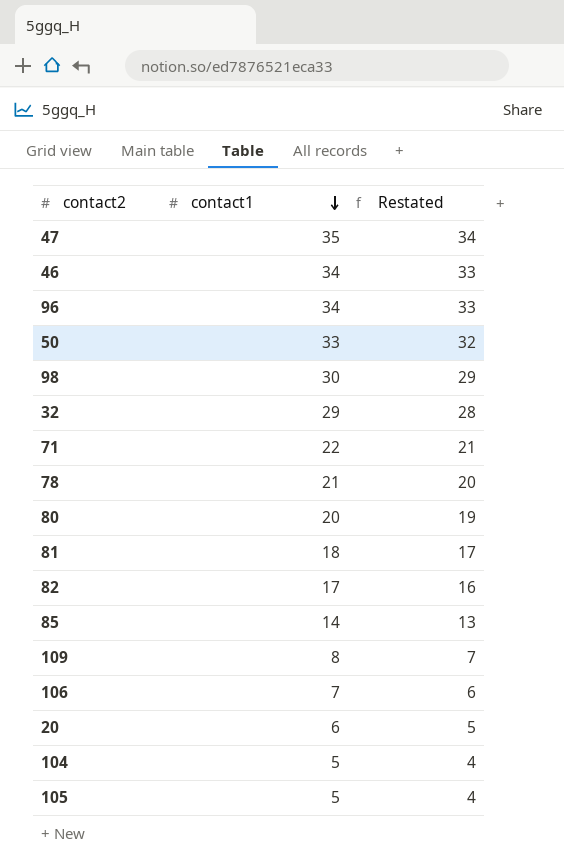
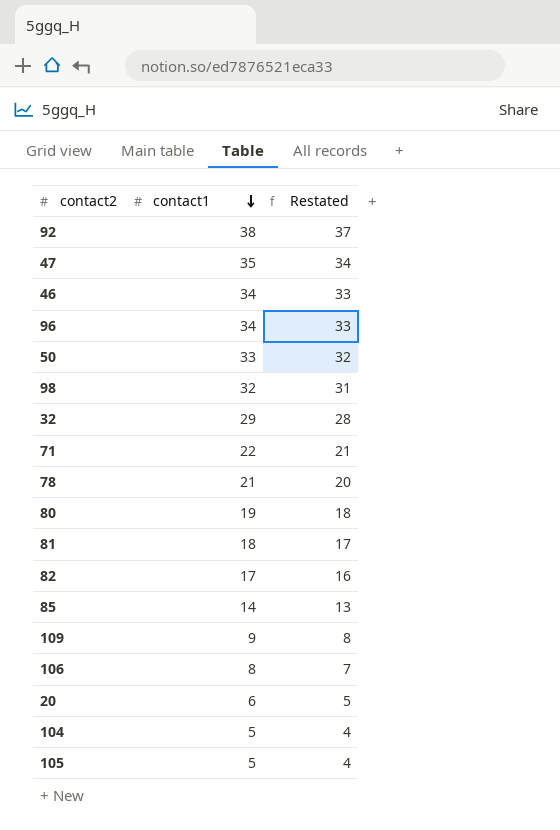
row 92: none -> 38 | 37
98 | contact1: 30 -> 32
98 | Restated: 29 -> 31
80 | contact1: 20 -> 19
80 | Restated: 19 -> 18
109 | contact1: 8 -> 9
109 | Restated: 7 -> 8
106 | contact1: 7 -> 8
106 | Restated: 6 -> 7

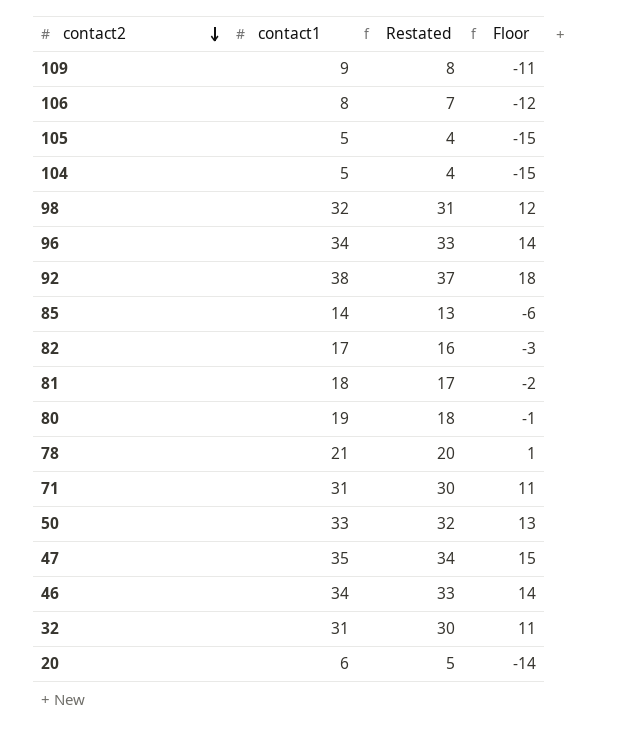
row order: contact1 descending -> contact2 descending
column Floor | formula: none -> [contact1] - 20
71 | contact1: 22 -> 31
71 | Restated: 21 -> 30
32 | contact1: 29 -> 31
32 | Restated: 28 -> 30

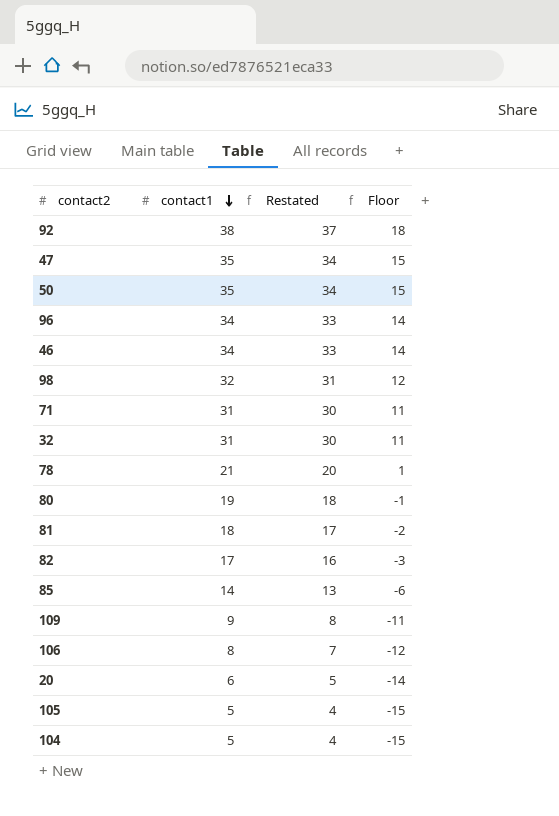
row order: contact2 descending -> contact1 descending
50 | contact1: 33 -> 35
50 | Restated: 32 -> 34
50 | Floor: 13 -> 15

